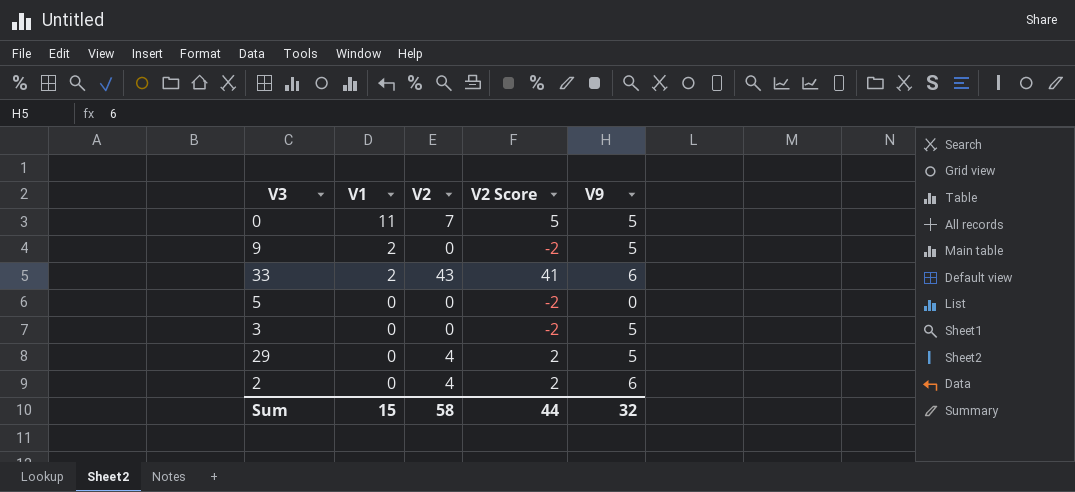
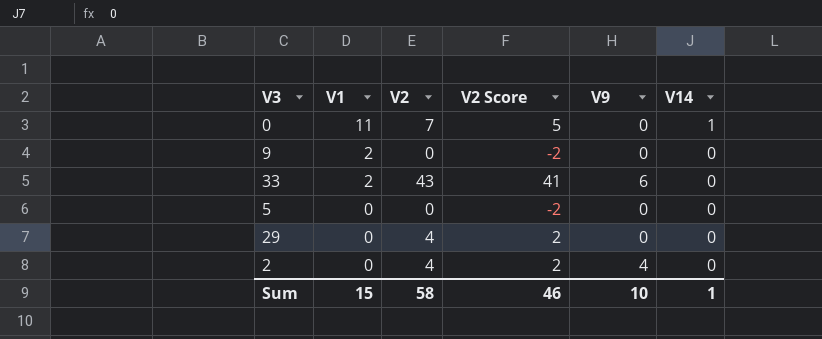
column V14 | position: none -> 6
row 3: 0 | 0 | -2 | 5 -> none
0 | V9: 5 -> 0
9 | V9: 5 -> 0
29 | V9: 5 -> 0
2 | V9: 6 -> 4
Sum | V2 Score: 44 -> 46
Sum | V9: 32 -> 10

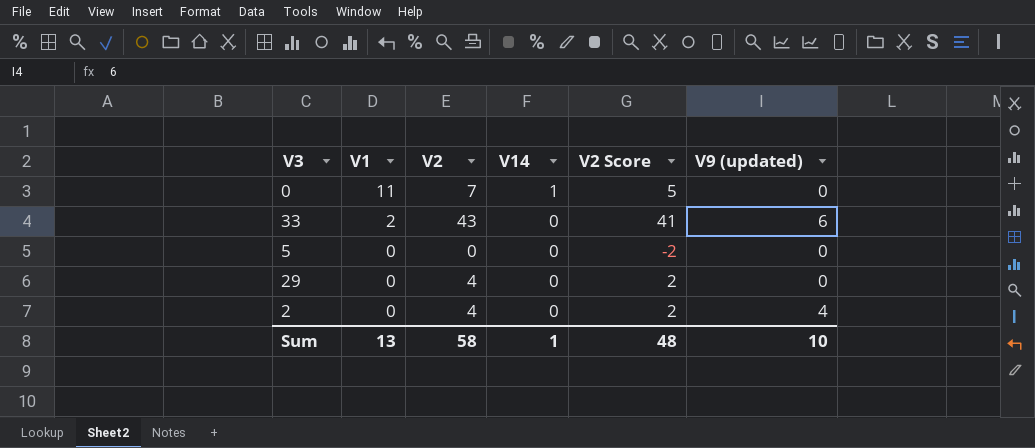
column V14 | position: 6 -> 4
column name: V9 -> V9 (updated)
row 9: 2 | 0 | -2 | 0 | 0 -> none
Sum | V1: 15 -> 13
Sum | V2 Score: 46 -> 48

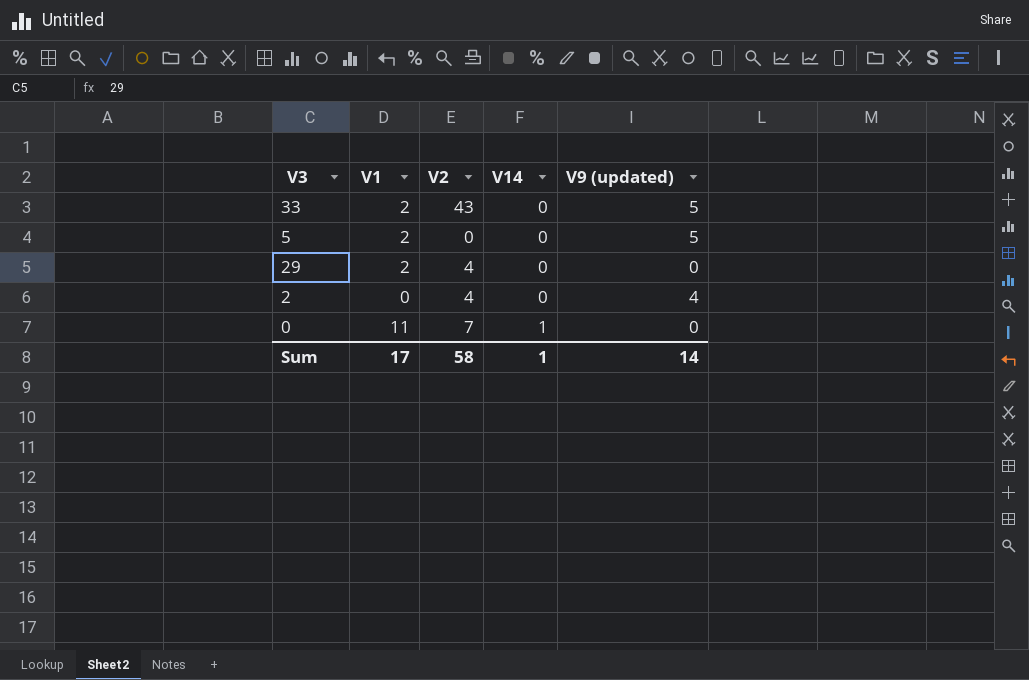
row order: V1 descending -> V14 ascending
column V2 Score | formula: [V2] - 2 -> none
33 | V9 (updated): 6 -> 5
5 | V1: 0 -> 2
5 | V9 (updated): 0 -> 5
29 | V1: 0 -> 2
Sum | V1: 13 -> 17
Sum | V9 (updated): 10 -> 14

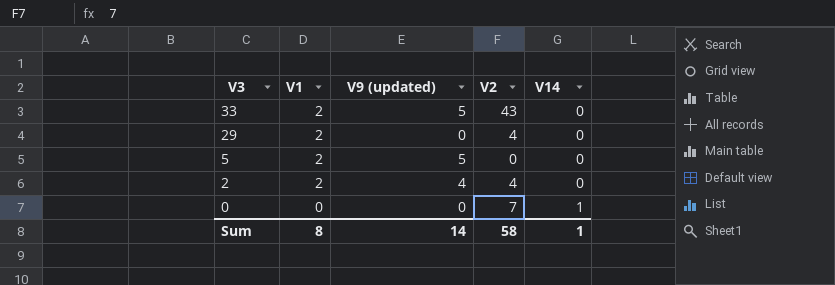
row order: V14 ascending -> V3 descending
column V9 (updated) | position: 5 -> 3
2 | V1: 0 -> 2
0 | V1: 11 -> 0
Sum | V1: 17 -> 8

